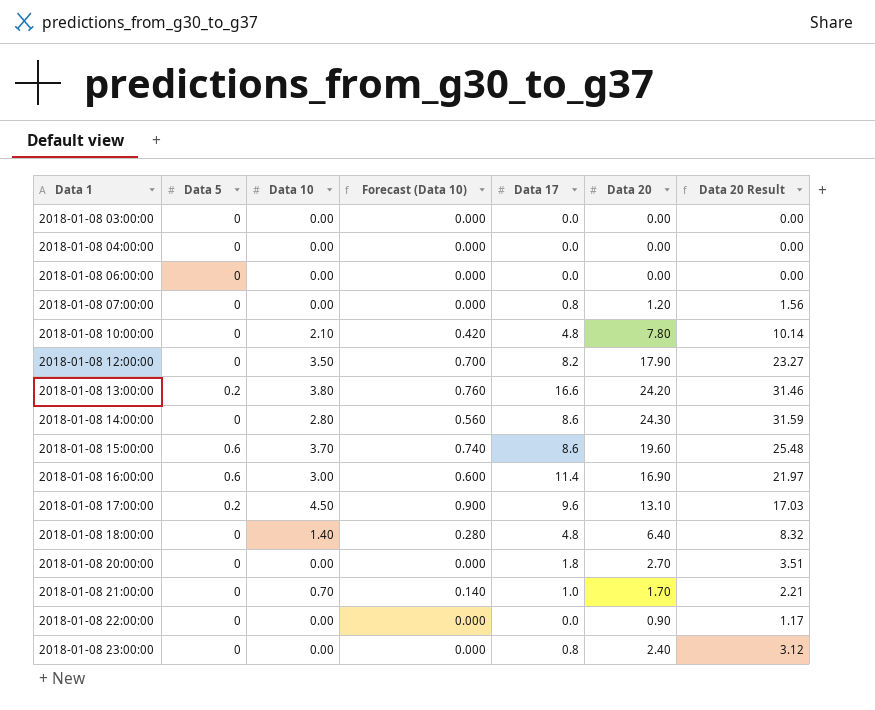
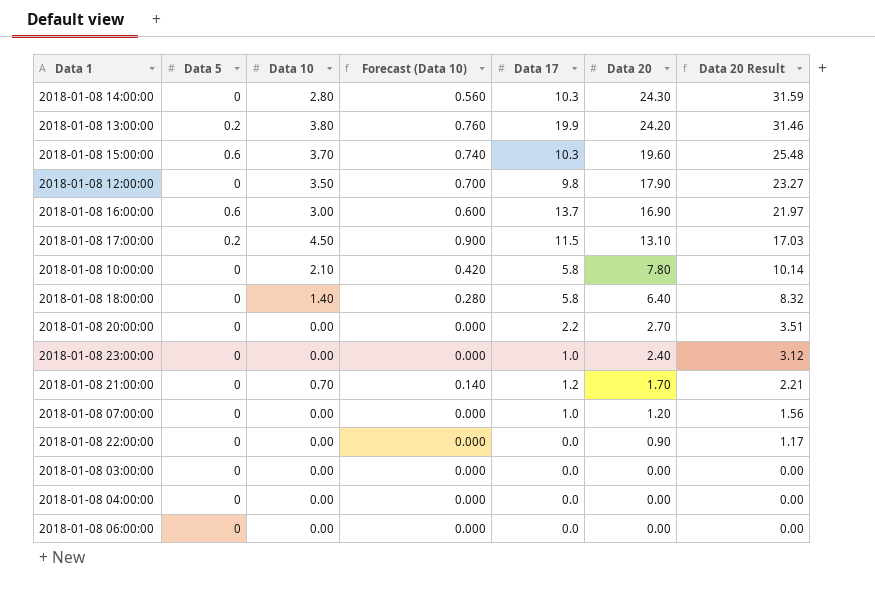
row order: Data 1 ascending -> Data 20 descending
2018-01-08 14:00:00 | Data 17: 8.6 -> 10.3
2018-01-08 13:00:00 | Data 17: 16.6 -> 19.9
2018-01-08 15:00:00 | Data 17: 8.6 -> 10.3
2018-01-08 12:00:00 | Data 17: 8.2 -> 9.8
2018-01-08 16:00:00 | Data 17: 11.4 -> 13.7
2018-01-08 17:00:00 | Data 17: 9.6 -> 11.5
2018-01-08 10:00:00 | Data 17: 4.8 -> 5.8
2018-01-08 18:00:00 | Data 17: 4.8 -> 5.8
2018-01-08 20:00:00 | Data 17: 1.8 -> 2.2
2018-01-08 23:00:00 | Data 17: 0.8 -> 1.0
2018-01-08 21:00:00 | Data 17: 1.0 -> 1.2
2018-01-08 07:00:00 | Data 17: 0.8 -> 1.0

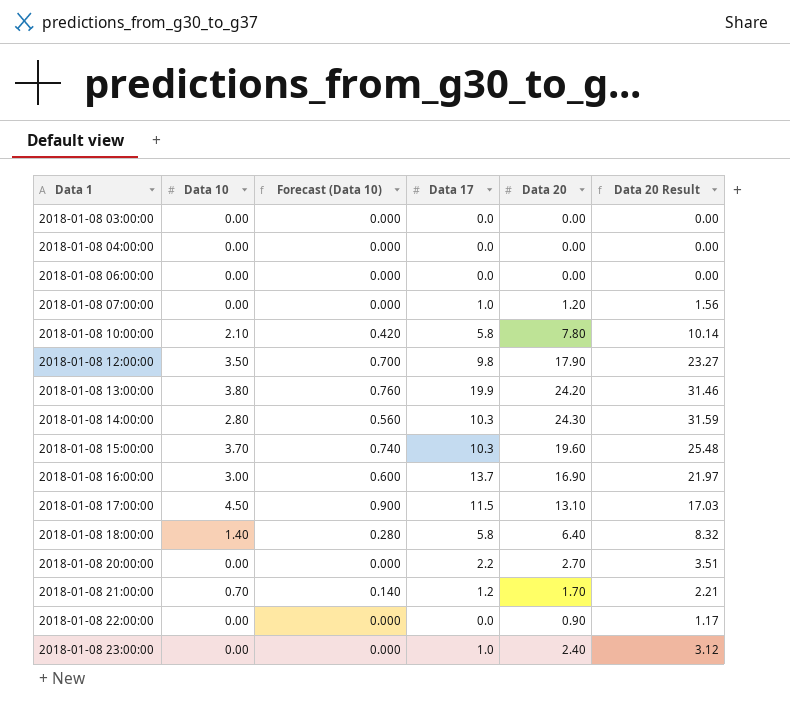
row order: Data 20 descending -> Data 1 ascending
column Data 5 | position: 2 -> none

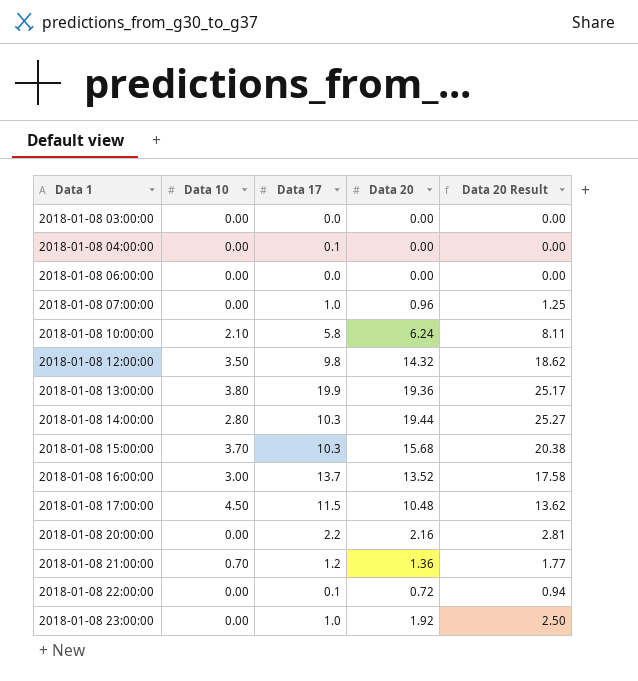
column Forecast (Data 10) | formula: [Data 10] * 0.2 -> none
row 2018-01-08 18:00:00: 1.40 | 0.280 | 5.8 | 6.40 | 8.32 -> none
2018-01-08 04:00:00 | Data 17: 0.0 -> 0.1
2018-01-08 07:00:00 | Data 20: 1.20 -> 0.96
2018-01-08 07:00:00 | Data 20 Result: 1.56 -> 1.25
2018-01-08 10:00:00 | Data 20: 7.80 -> 6.24
2018-01-08 10:00:00 | Data 20 Result: 10.14 -> 8.11
2018-01-08 12:00:00 | Data 20: 17.90 -> 14.32
2018-01-08 12:00:00 | Data 20 Result: 23.27 -> 18.62
2018-01-08 13:00:00 | Data 20: 24.20 -> 19.36
2018-01-08 13:00:00 | Data 20 Result: 31.46 -> 25.17
2018-01-08 14:00:00 | Data 20: 24.30 -> 19.44
2018-01-08 14:00:00 | Data 20 Result: 31.59 -> 25.27
2018-01-08 15:00:00 | Data 20: 19.60 -> 15.68
2018-01-08 15:00:00 | Data 20 Result: 25.48 -> 20.38
2018-01-08 16:00:00 | Data 20: 16.90 -> 13.52
2018-01-08 16:00:00 | Data 20 Result: 21.97 -> 17.58
2018-01-08 17:00:00 | Data 20: 13.10 -> 10.48
2018-01-08 17:00:00 | Data 20 Result: 17.03 -> 13.62
2018-01-08 20:00:00 | Data 20: 2.70 -> 2.16
2018-01-08 20:00:00 | Data 20 Result: 3.51 -> 2.81
2018-01-08 21:00:00 | Data 20: 1.70 -> 1.36
2018-01-08 21:00:00 | Data 20 Result: 2.21 -> 1.77
2018-01-08 22:00:00 | Data 17: 0.0 -> 0.1
2018-01-08 22:00:00 | Data 20: 0.90 -> 0.72
2018-01-08 22:00:00 | Data 20 Result: 1.17 -> 0.94
2018-01-08 23:00:00 | Data 20: 2.40 -> 1.92
2018-01-08 23:00:00 | Data 20 Result: 3.12 -> 2.50

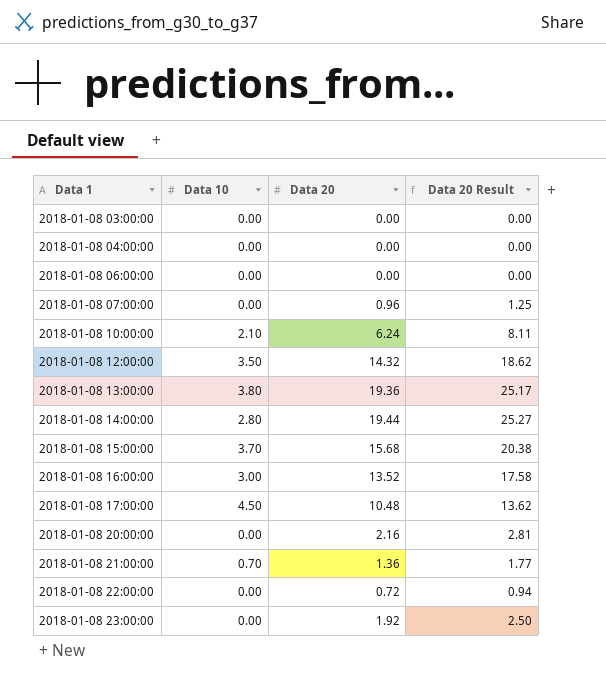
column Data 17 | position: 3 -> none

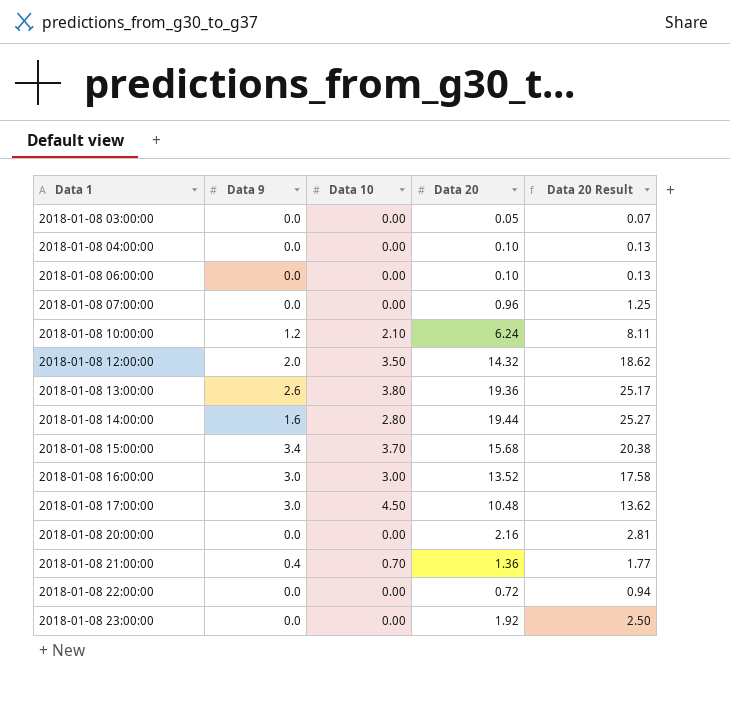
column Data 9 | position: none -> 2
2018-01-08 03:00:00 | Data 20: 0.00 -> 0.05
2018-01-08 03:00:00 | Data 20 Result: 0.00 -> 0.07
2018-01-08 04:00:00 | Data 20: 0.00 -> 0.10
2018-01-08 04:00:00 | Data 20 Result: 0.00 -> 0.13
2018-01-08 06:00:00 | Data 20: 0.00 -> 0.10
2018-01-08 06:00:00 | Data 20 Result: 0.00 -> 0.13

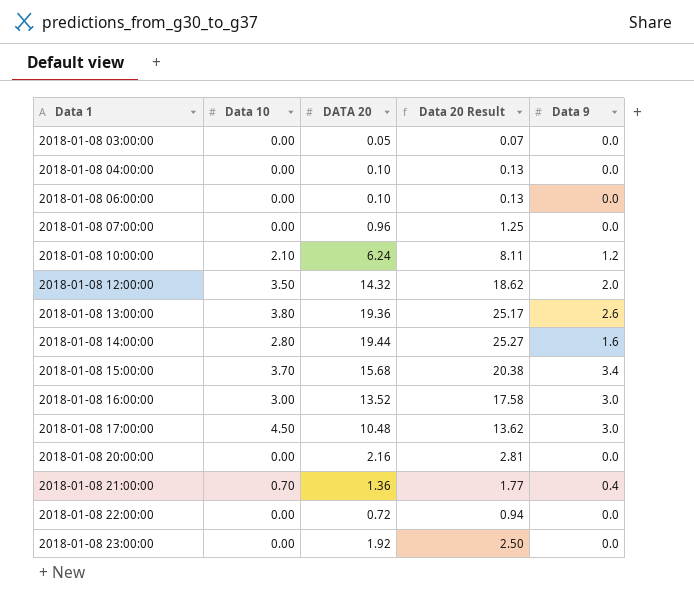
column name: Data 20 -> DATA 20
column Data 9 | position: 2 -> 5

